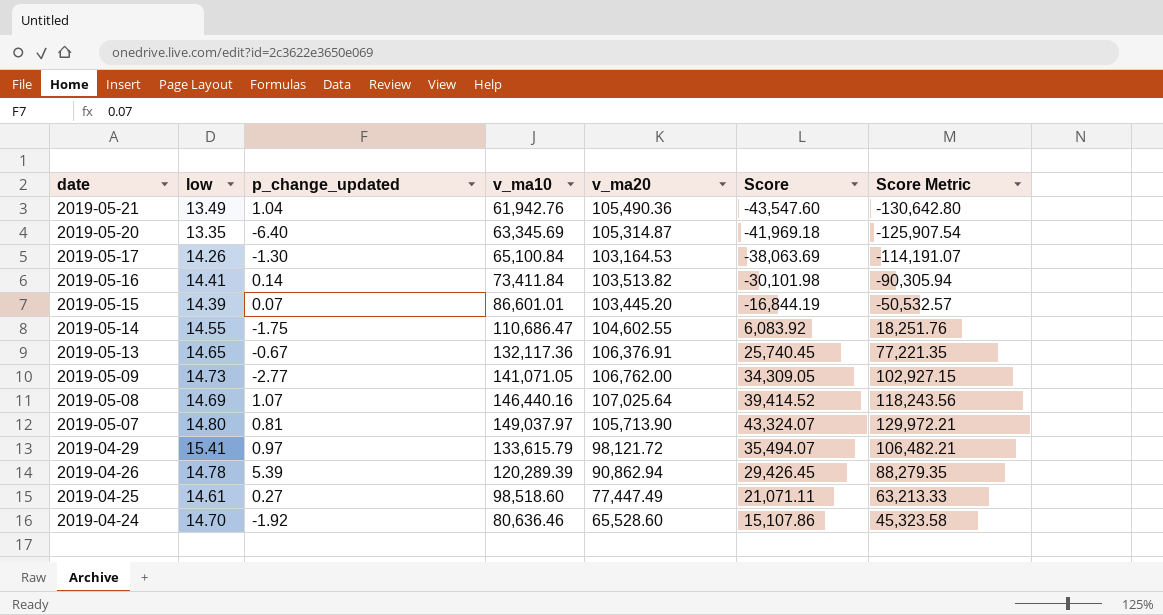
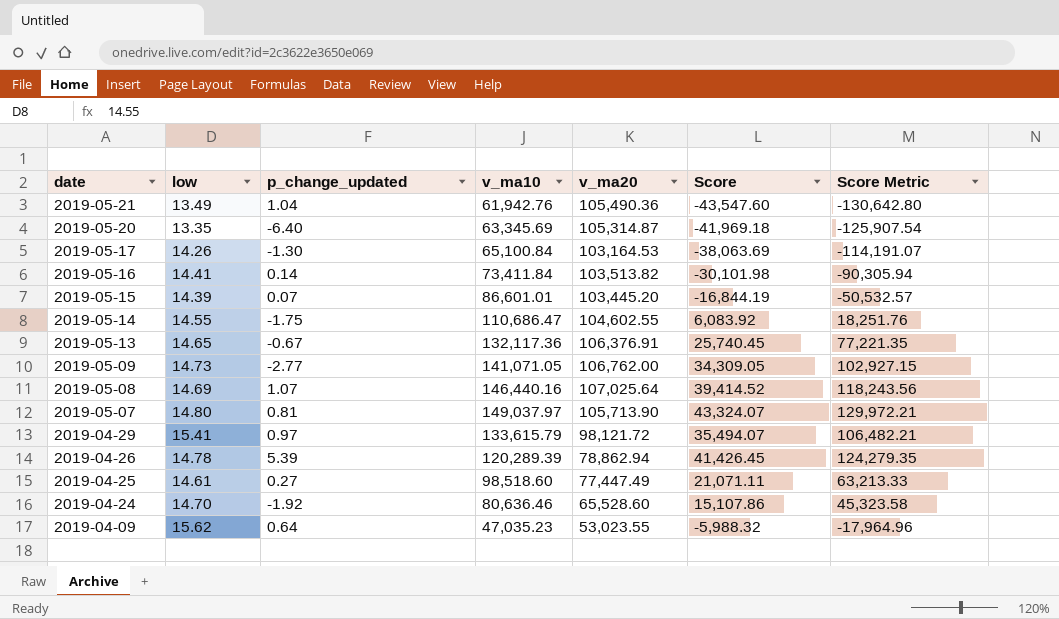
2019-04-26 | v_ma20: 90,862.94 -> 78,862.94
2019-04-26 | Score: 29,426.45 -> 41,426.45
2019-04-26 | Score Metric: 88,279.35 -> 124,279.35
row 2019-04-09: none -> 15.62 | 0.64 | 47,035.23 | 53,023.55 | -5,988.32 | -17,964.96

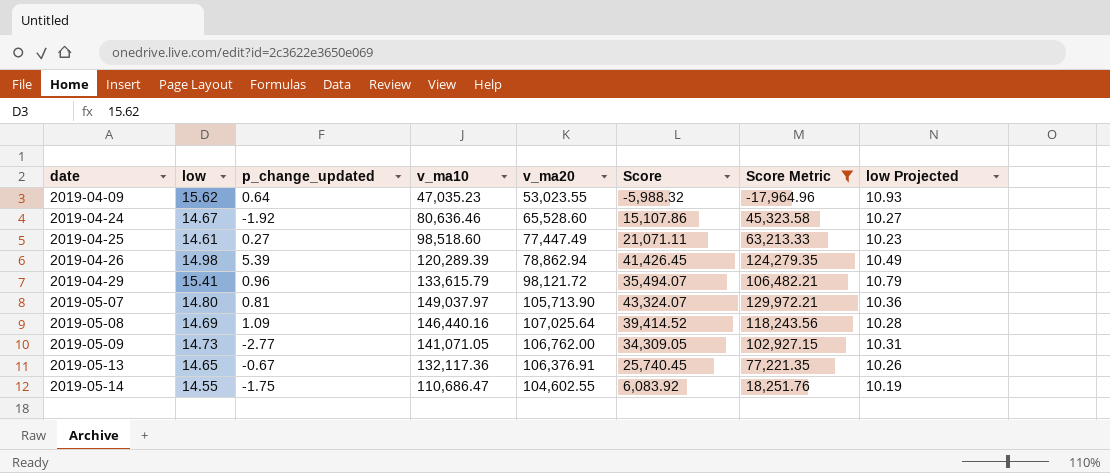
filter: none -> Score Metric >= -17,964.96
row order: date descending -> date ascending
column low Projected | formula: none -> [low] * 0.7
2019-04-24 | low: 14.70 -> 14.67
2019-04-26 | low: 14.78 -> 14.98
2019-04-29 | p_change_updated: 0.97 -> 0.96
2019-05-08 | p_change_updated: 1.07 -> 1.09

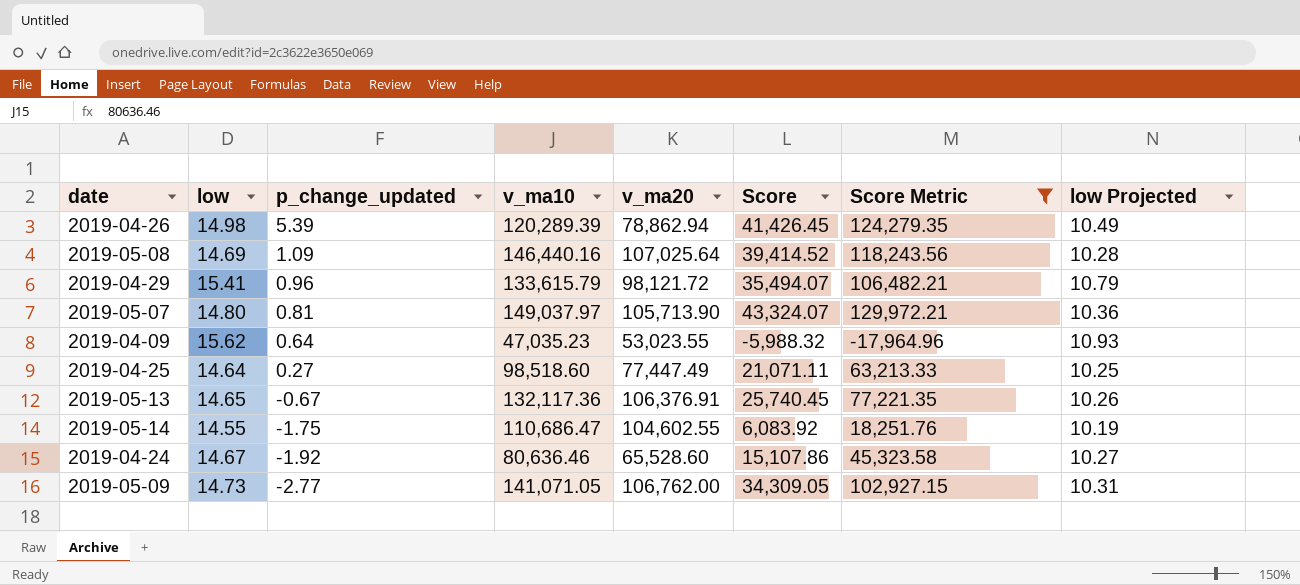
row order: date ascending -> p_change_updated descending
2019-04-25 | low: 14.61 -> 14.64
2019-04-25 | low Projected: 10.23 -> 10.25

